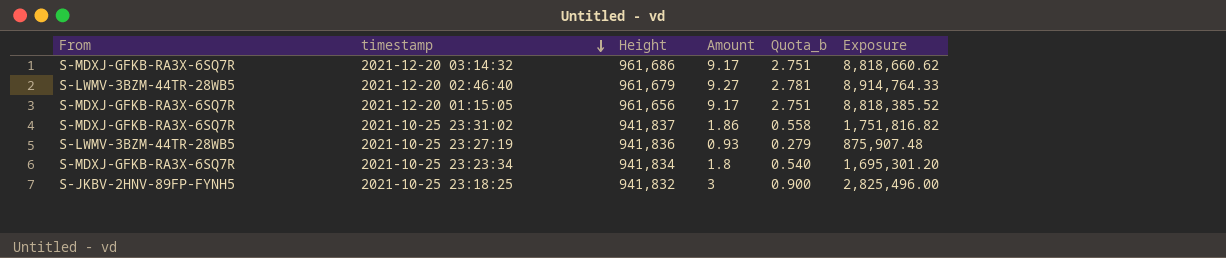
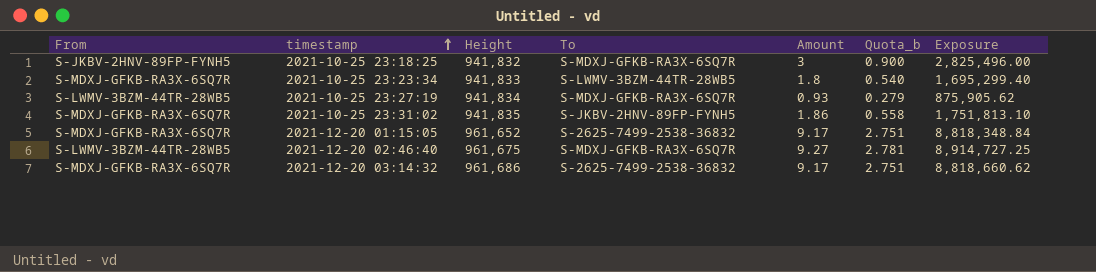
row order: timestamp descending -> timestamp ascending
column To | position: none -> 4
2021-10-25 23:23:34 | Height: 941,834 -> 941,833
2021-10-25 23:23:34 | Exposure: 1,695,301.20 -> 1,695,299.40
2021-10-25 23:27:19 | Height: 941,836 -> 941,834
2021-10-25 23:27:19 | Exposure: 875,907.48 -> 875,905.62
2021-10-25 23:31:02 | Height: 941,837 -> 941,835
2021-10-25 23:31:02 | Exposure: 1,751,816.82 -> 1,751,813.10
2021-12-20 01:15:05 | Height: 961,656 -> 961,652
2021-12-20 01:15:05 | Exposure: 8,818,385.52 -> 8,818,348.84
2021-12-20 02:46:40 | Height: 961,679 -> 961,675
2021-12-20 02:46:40 | Exposure: 8,914,764.33 -> 8,914,727.25

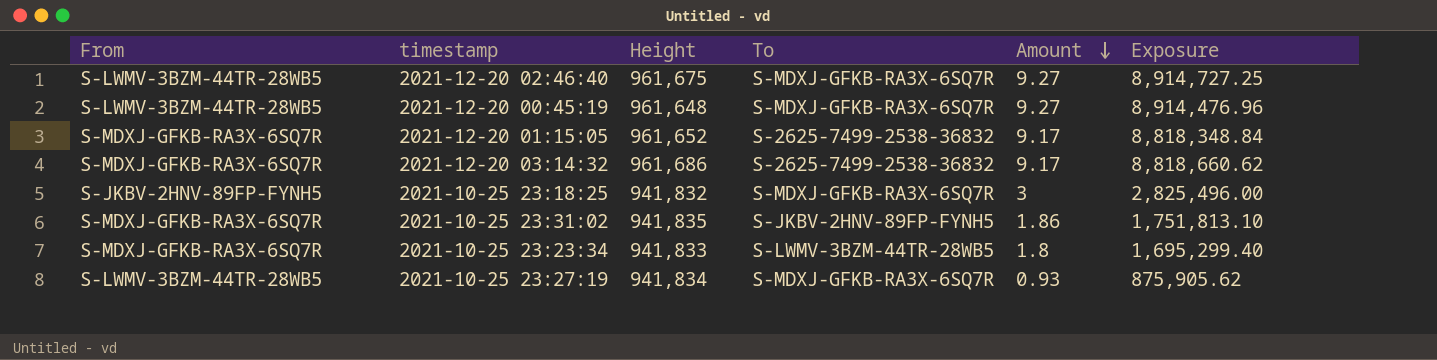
row order: timestamp ascending -> Amount descending
column Quota_b | formula: [Amount] * 0.3 -> none
row 2021-12-20 00:45:19: none -> S-LWMV-3BZM-44TR-28WB5 | 961,648 | S-MDXJ-GFKB-RA3X-6SQ7R | 9.27 | 8,914,476.96

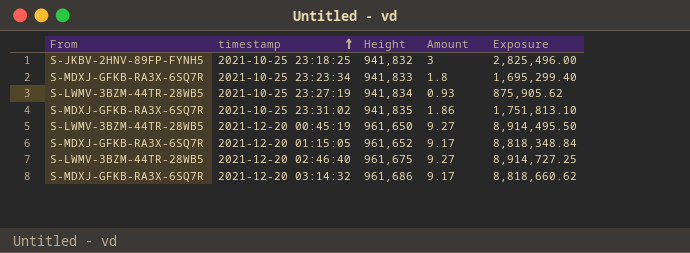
row order: Amount descending -> timestamp ascending
column To | position: 4 -> none
2021-12-20 00:45:19 | Height: 961,648 -> 961,650
2021-12-20 00:45:19 | Exposure: 8,914,476.96 -> 8,914,495.50

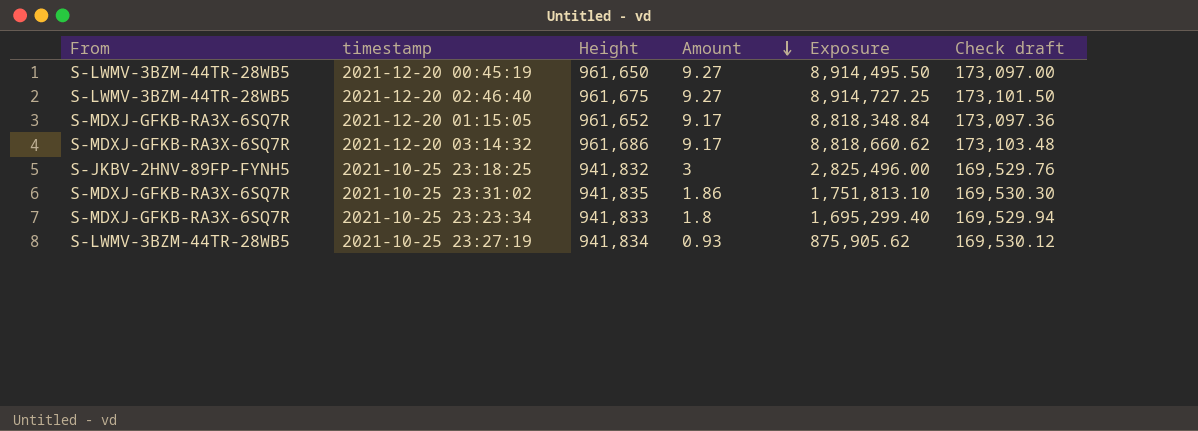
row order: timestamp ascending -> Amount descending
column Check draft | formula: none -> [Height] * 0.18

